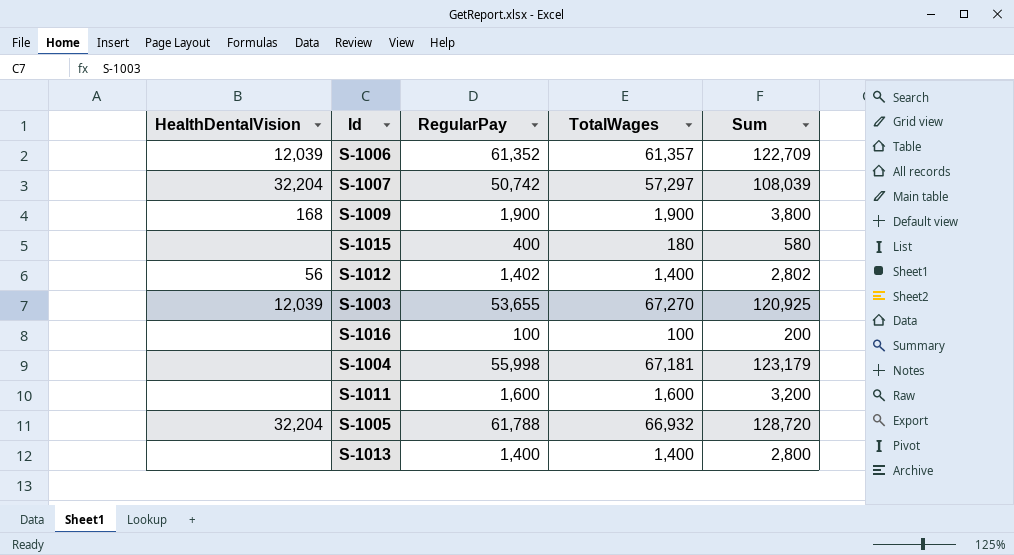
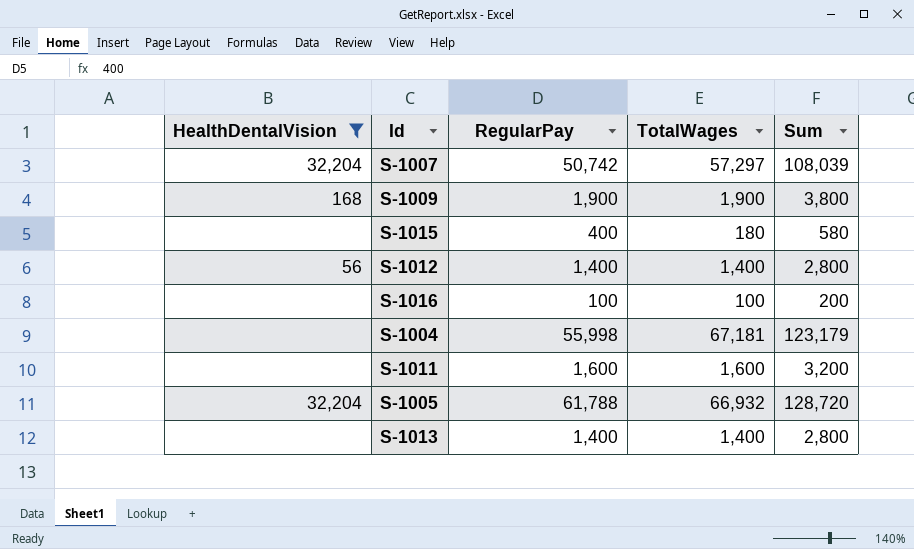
filter: none -> HealthDentalVision != 12,039
S-1012 | RegularPay: 1,402 -> 1,400
S-1012 | Sum: 2,802 -> 2,800

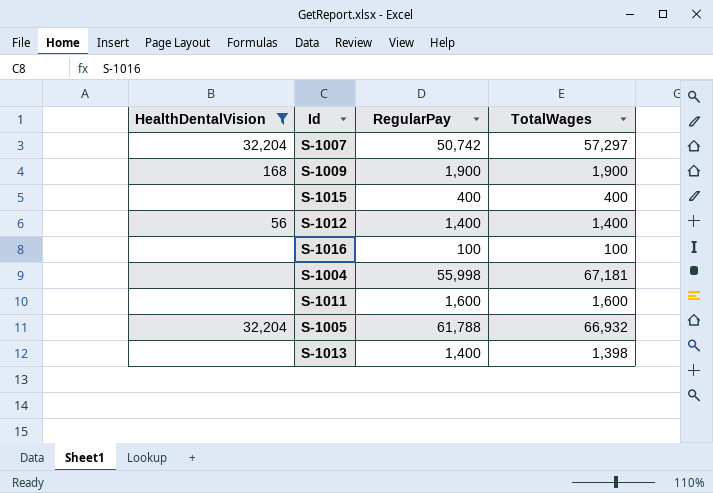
column Sum | formula: [RegularPay] + [TotalWages] -> none
S-1015 | TotalWages: 180 -> 400
S-1013 | TotalWages: 1,400 -> 1,398

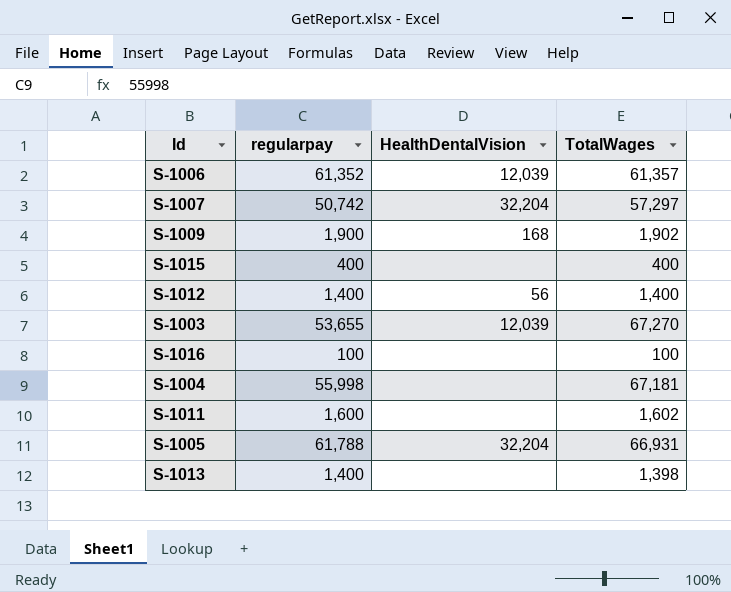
filter: HealthDentalVision != 12,039 -> none
column name: RegularPay -> regularpay
column HealthDentalVision | position: 1 -> 3
S-1009 | TotalWages: 1,900 -> 1,902
S-1011 | TotalWages: 1,600 -> 1,602
S-1005 | TotalWages: 66,932 -> 66,931

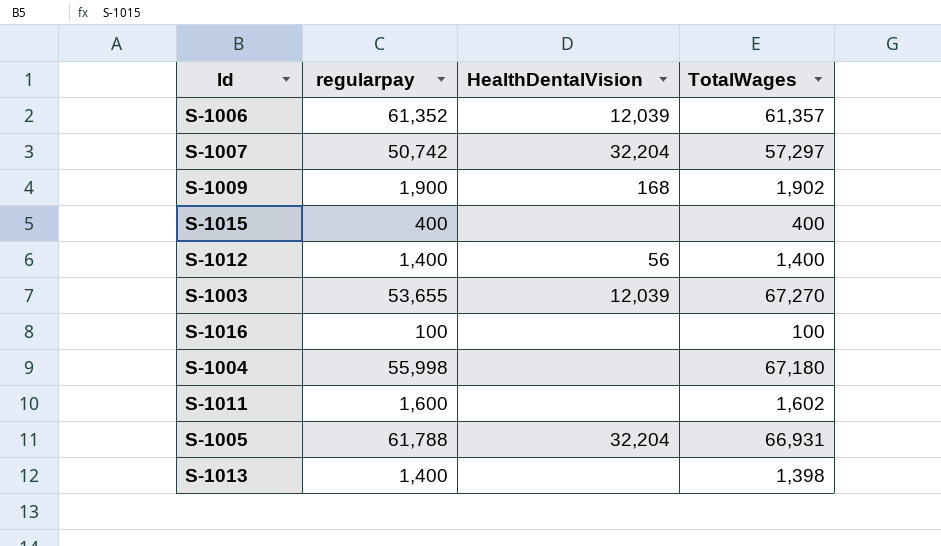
S-1004 | TotalWages: 67,181 -> 67,180

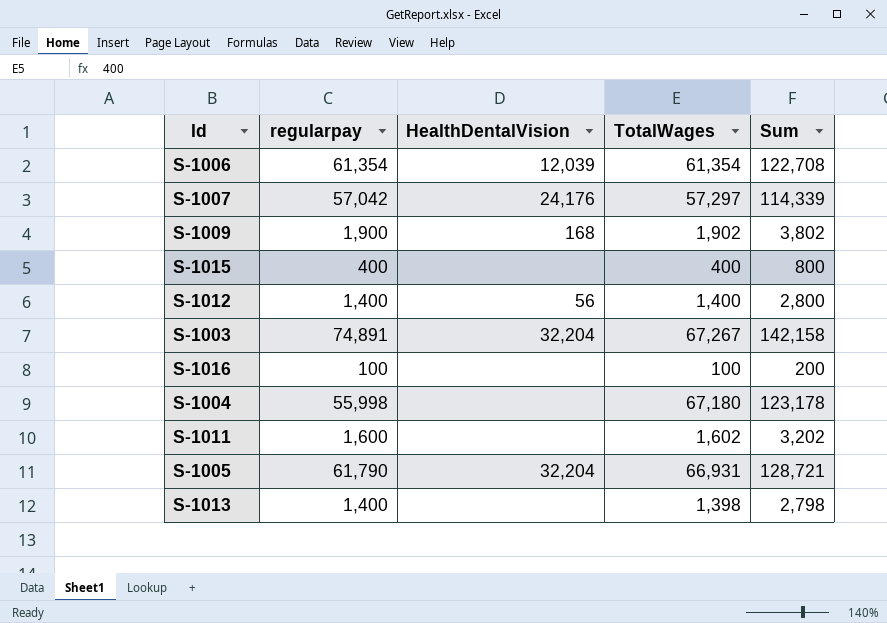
column Sum | formula: none -> [regularpay] + [TotalWages]
S-1006 | regularpay: 61,352 -> 61,354
S-1006 | TotalWages: 61,357 -> 61,354
S-1007 | regularpay: 50,742 -> 57,042
S-1007 | HealthDentalVision: 32,204 -> 24,176
S-1003 | regularpay: 53,655 -> 74,891
S-1003 | HealthDentalVision: 12,039 -> 32,204
S-1003 | TotalWages: 67,270 -> 67,267
S-1005 | regularpay: 61,788 -> 61,790

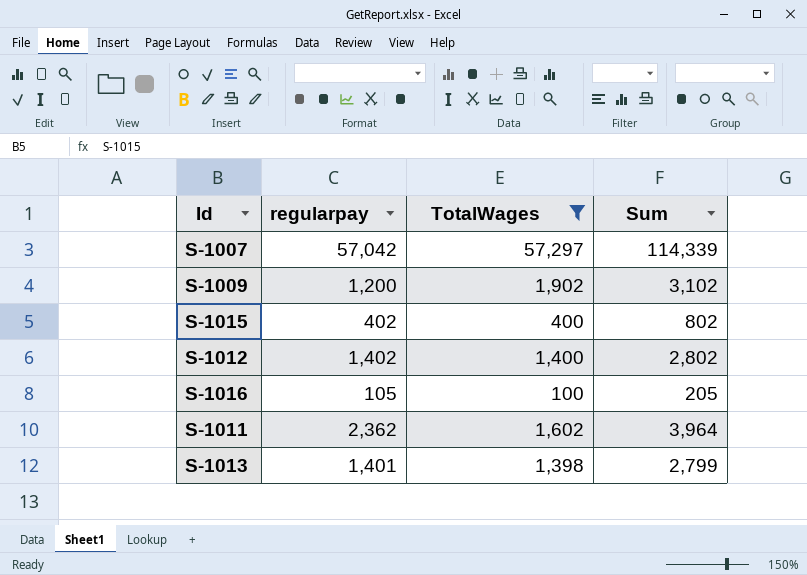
filter: none -> TotalWages <= 57,297
column HealthDentalVision | position: 3 -> none
S-1009 | regularpay: 1,900 -> 1,200
S-1009 | Sum: 3,802 -> 3,102
S-1015 | regularpay: 400 -> 402
S-1015 | Sum: 800 -> 802
S-1012 | regularpay: 1,400 -> 1,402
S-1012 | Sum: 2,800 -> 2,802
S-1016 | regularpay: 100 -> 105
S-1016 | Sum: 200 -> 205
S-1011 | regularpay: 1,600 -> 2,362
S-1011 | Sum: 3,202 -> 3,964
S-1013 | regularpay: 1,400 -> 1,401
S-1013 | Sum: 2,798 -> 2,799

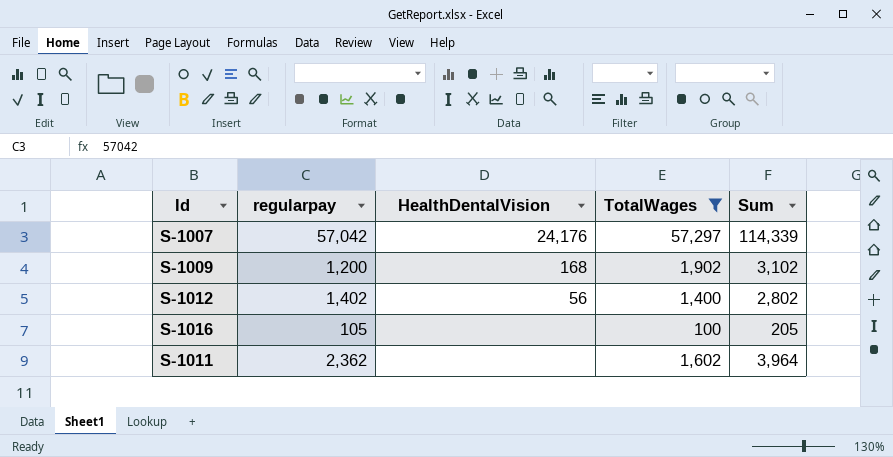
column HealthDentalVision | position: none -> 3
row S-1015: 402 | 400 | 802 -> none
row S-1013: 1,401 | 1,398 | 2,799 -> none

